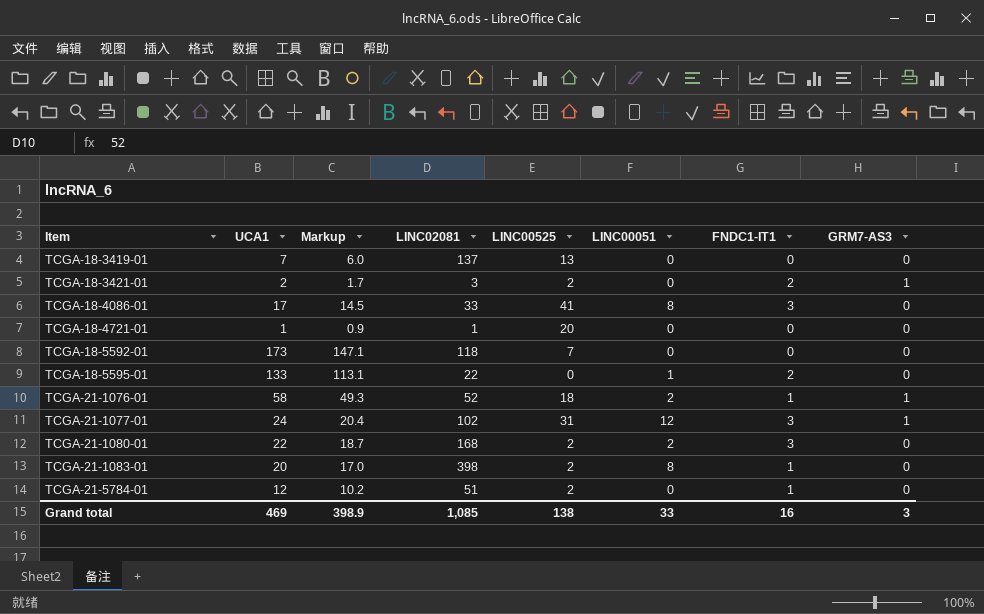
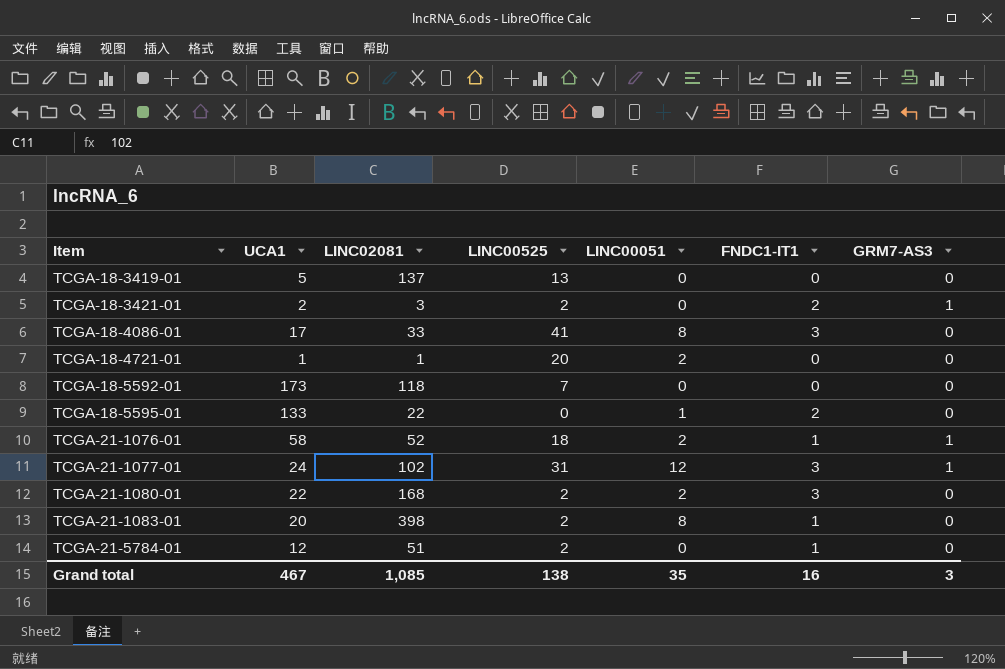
column Markup | formula: [UCA1] * 0.85 -> none
TCGA-18-3419-01 | UCA1: 7 -> 5
TCGA-18-4721-01 | LINC00051: 0 -> 2
Grand total | UCA1: 469 -> 467
Grand total | LINC00051: 33 -> 35

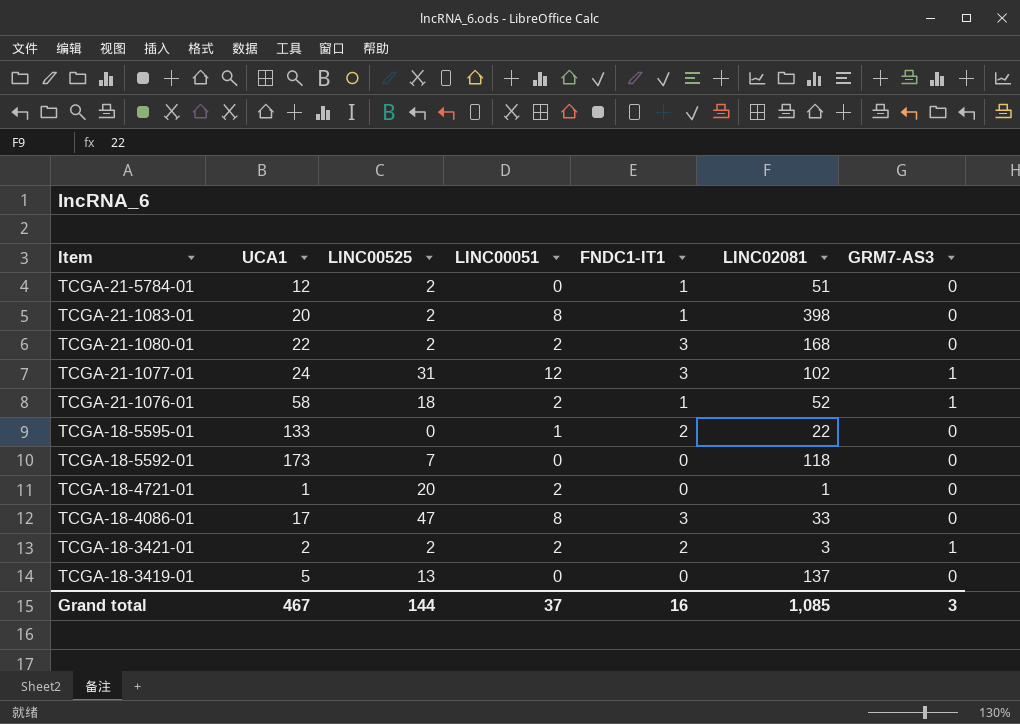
row order: Item ascending -> Item descending
column LINC02081 | position: 3 -> 6
TCGA-18-4086-01 | LINC00525: 41 -> 47
TCGA-18-3421-01 | LINC00051: 0 -> 2
Grand total | LINC00525: 138 -> 144
Grand total | LINC00051: 35 -> 37

